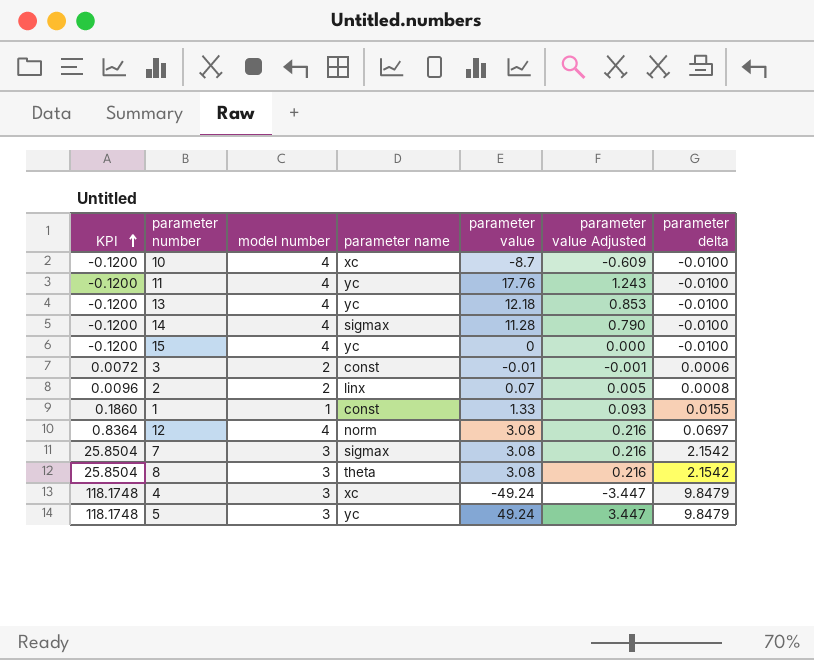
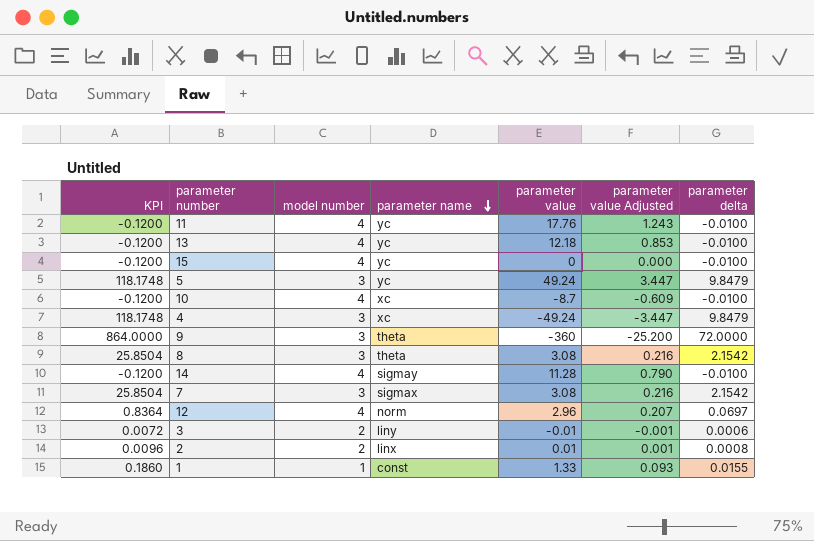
row order: KPI ascending -> parameter name descending
row 9: none -> 864.0000 | 3 | theta | -360 | -25.200 | 72.0000
14 | parameter name: sigmax -> sigmay
12 | parameter value: 3.08 -> 2.96
12 | parameter value Adjusted: 0.216 -> 0.207
3 | parameter name: const -> liny
2 | parameter value: 0.07 -> 0.01
2 | parameter value Adjusted: 0.005 -> 0.001

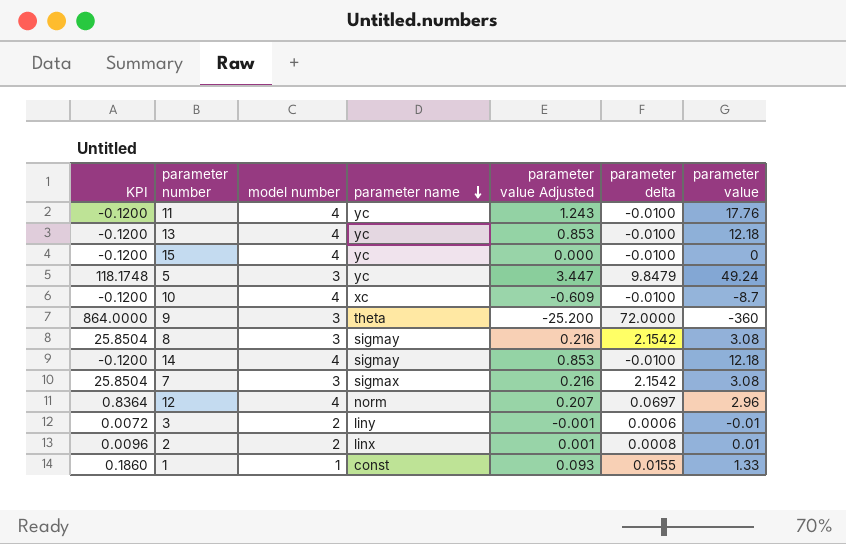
column parameter value | position: 5 -> 7
row 4: 118.1748 | 3 | xc | -49.24 | -3.447 | 9.8479 -> none
8 | parameter name: theta -> sigmay
14 | parameter value Adjusted: 0.790 -> 0.853
14 | parameter value: 11.28 -> 12.18

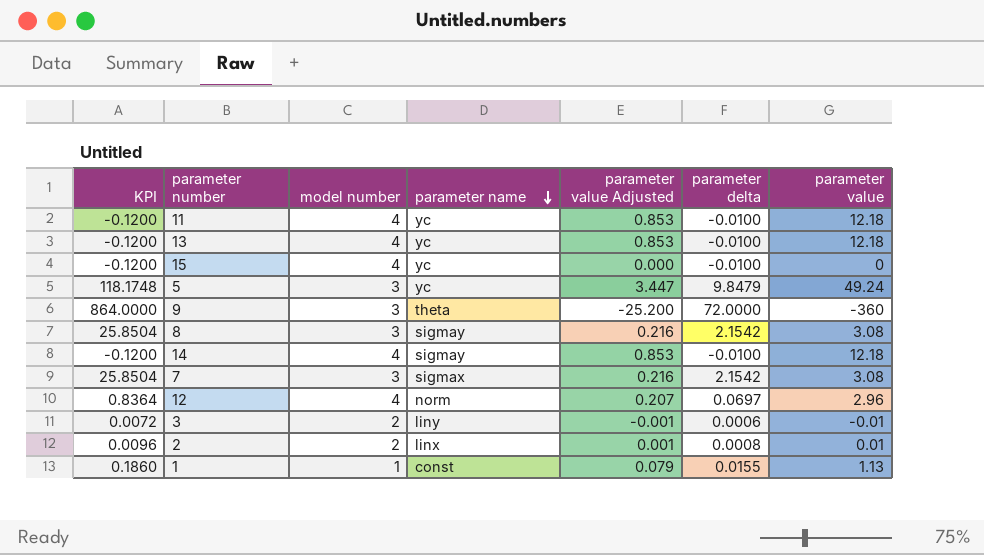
row 10: -0.1200 | 4 | xc | -0.609 | -0.0100 | -8.7 -> none
11 | parameter value Adjusted: 1.243 -> 0.853
11 | parameter value: 17.76 -> 12.18
1 | parameter value Adjusted: 0.093 -> 0.079
1 | parameter value: 1.33 -> 1.13

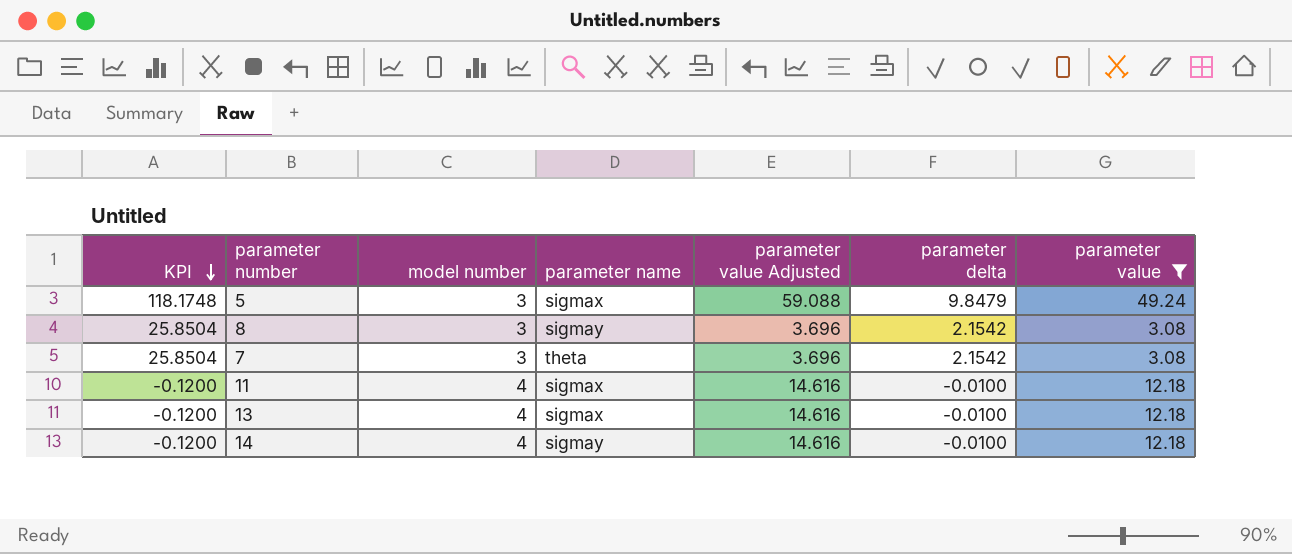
filter: none -> parameter value >= 3.08
row order: parameter name descending -> KPI descending
column parameter value Adjusted | formula: [parameter value] * 0.07 -> [parameter value] * 1.2
5 | parameter name: yc -> sigmax
7 | parameter name: sigmax -> theta
11 | parameter name: yc -> sigmax
13 | parameter name: yc -> sigmax

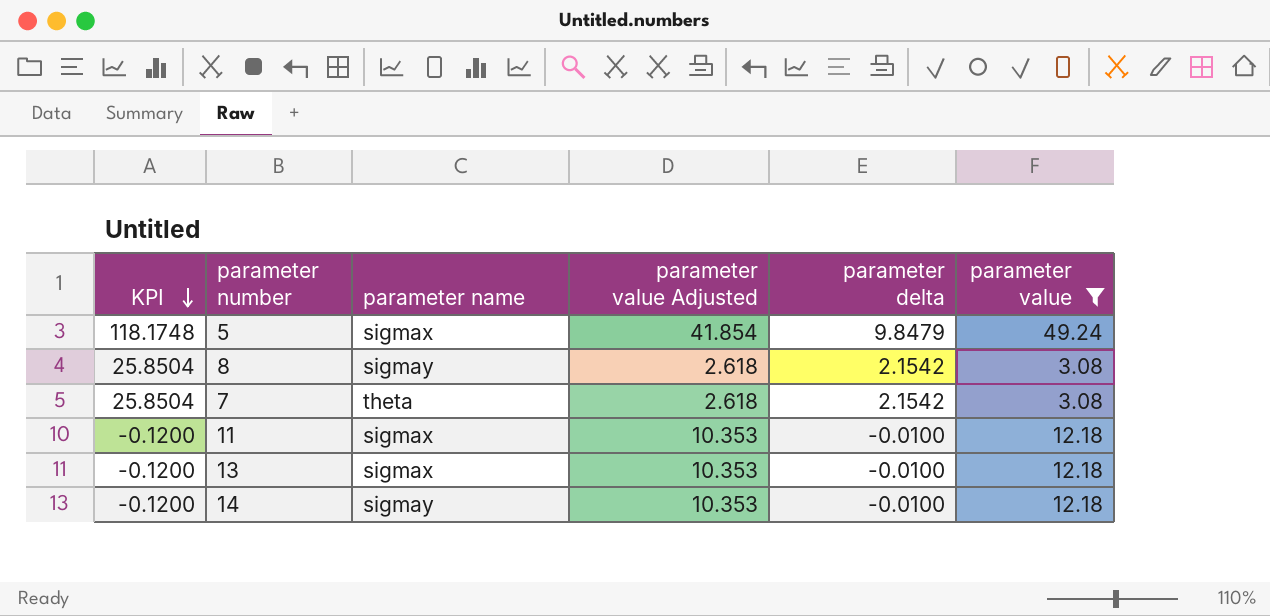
column model number | position: 3 -> none
column parameter value Adjusted | formula: [parameter value] * 1.2 -> [parameter value] * 0.85

